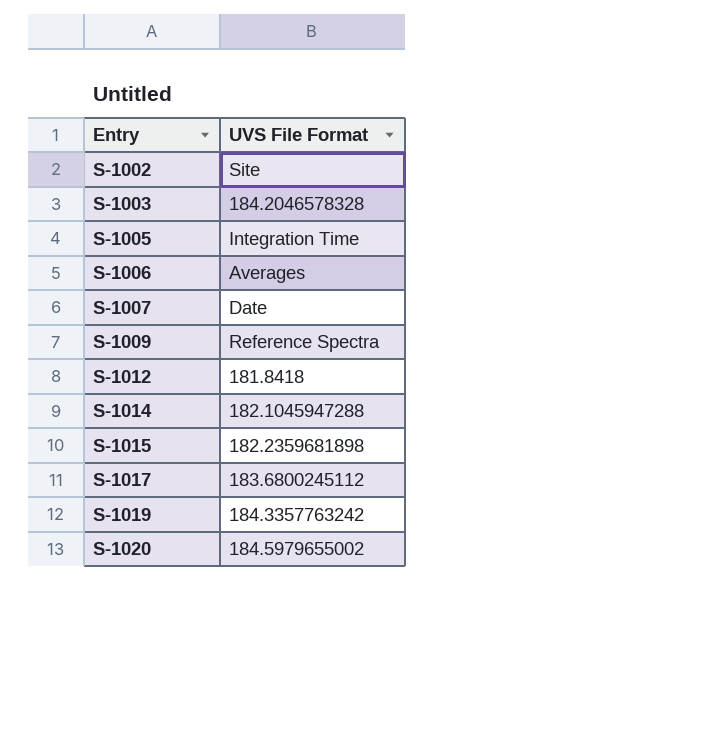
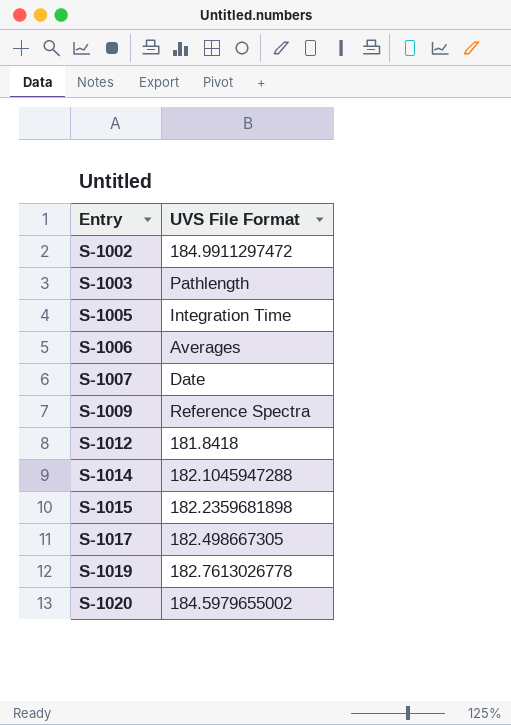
S-1002 | UVS File Format: Site -> 184.9911297472
S-1003 | UVS File Format: 184.2046578328 -> Pathlength
S-1017 | UVS File Format: 183.6800245112 -> 182.498667305
S-1019 | UVS File Format: 184.3357763242 -> 182.7613026778

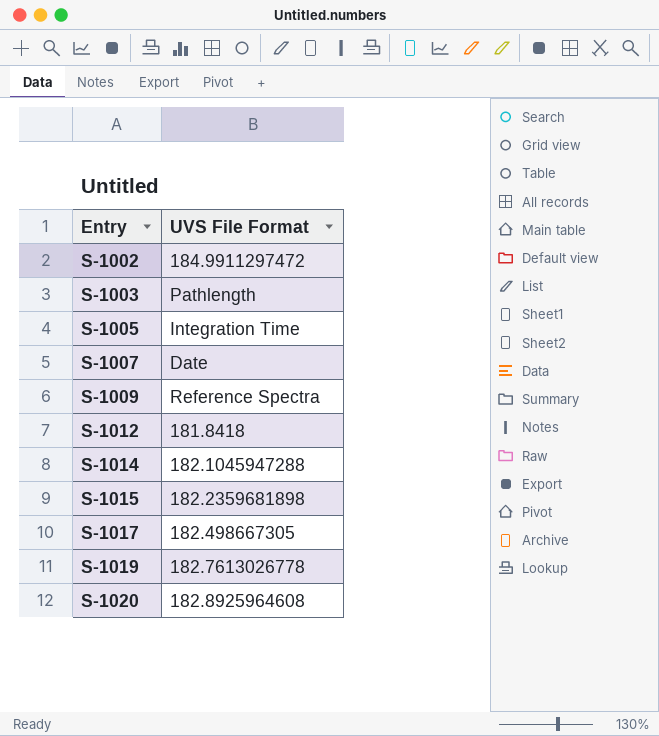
row S-1006: Averages -> none
S-1020 | UVS File Format: 184.5979655002 -> 182.8925964608

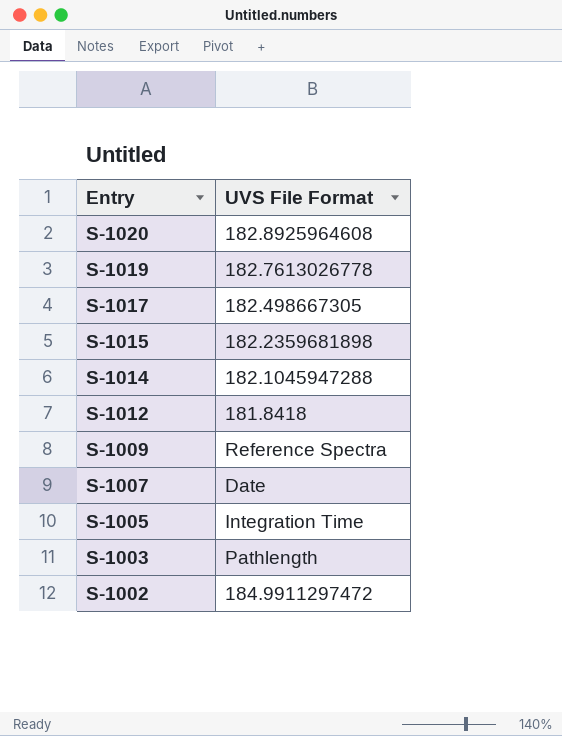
row order: Entry ascending -> Entry descending

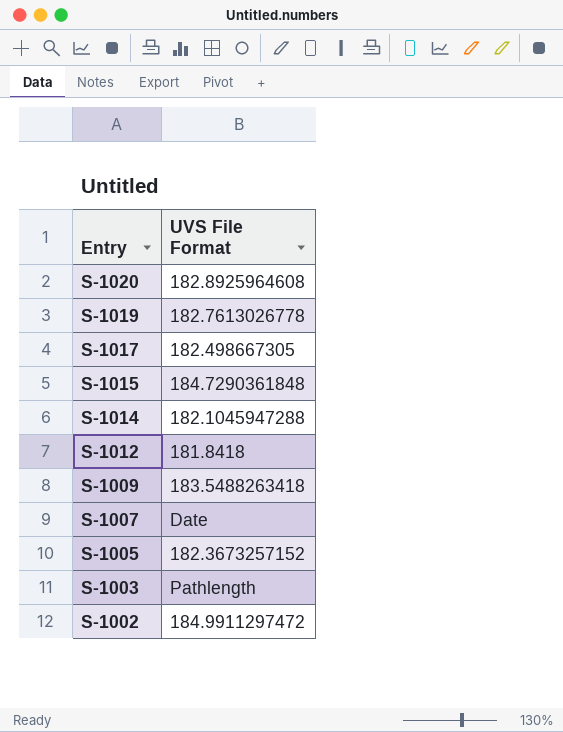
S-1015 | UVS File Format: 182.2359681898 -> 184.7290361848
S-1009 | UVS File Format: Reference Spectra -> 183.5488263418
S-1005 | UVS File Format: Integration Time -> 182.3673257152

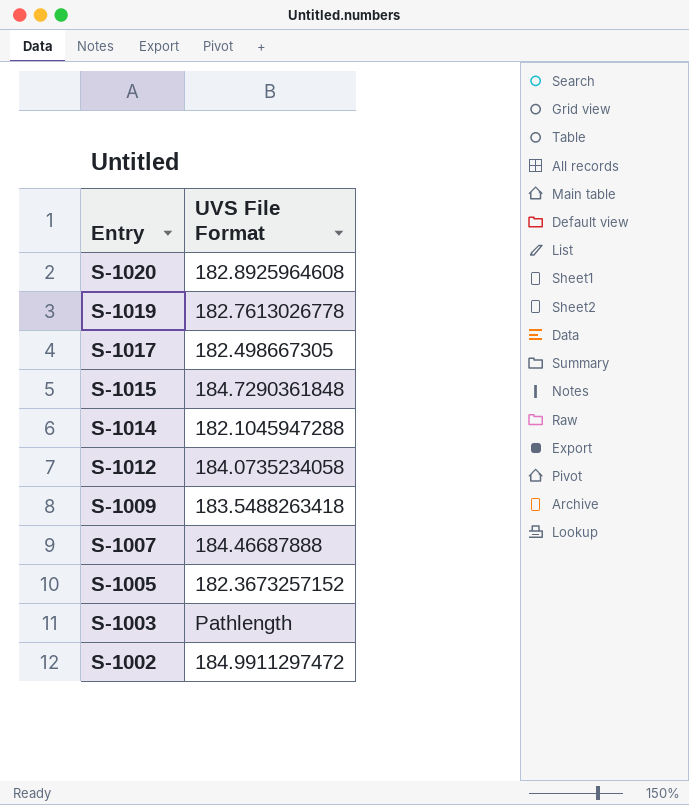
S-1012 | UVS File Format: 181.8418 -> 184.0735234058
S-1007 | UVS File Format: Date -> 184.46687888

